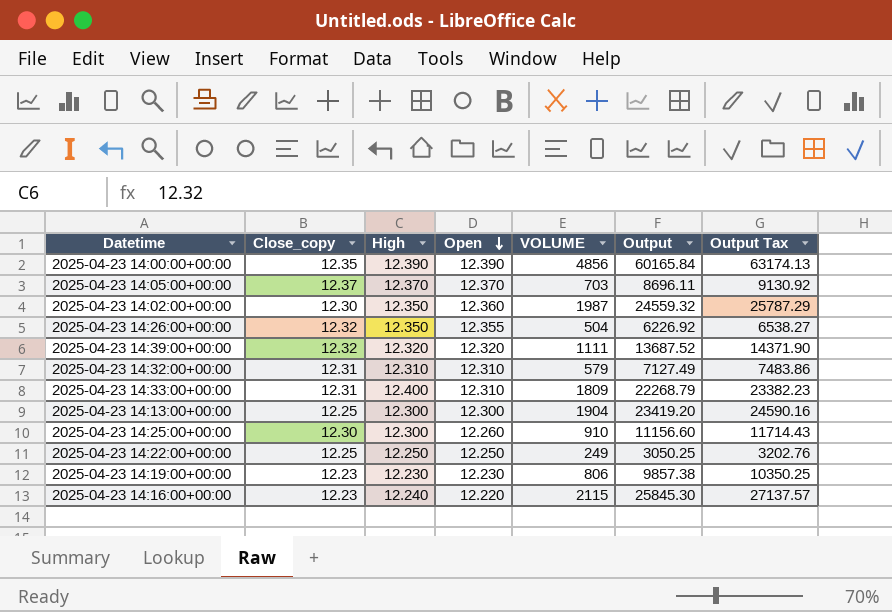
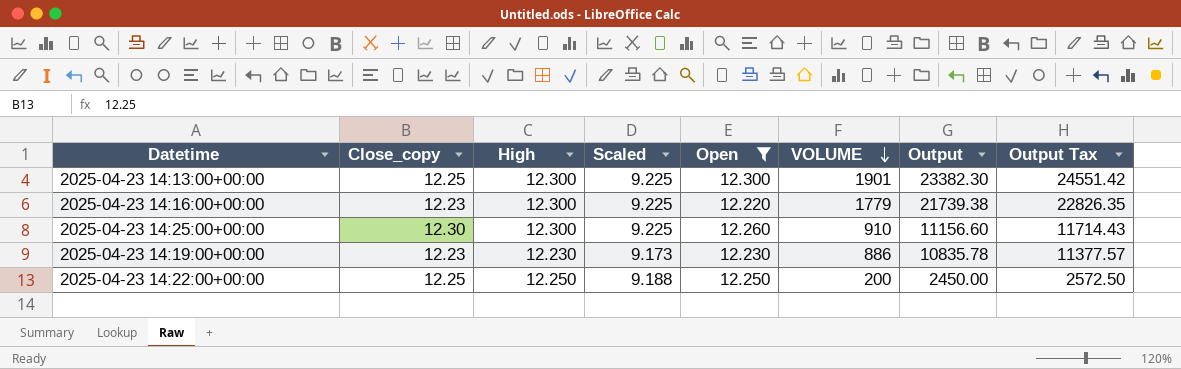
filter: none -> Open <= 12.300
row order: Open descending -> VOLUME descending
column Scaled | formula: none -> [High] * 0.75
2025-04-23 14:13:00+00:00 | VOLUME: 1904 -> 1901
2025-04-23 14:13:00+00:00 | Output: 23419.20 -> 23382.30
2025-04-23 14:13:00+00:00 | Output Tax: 24590.16 -> 24551.42
2025-04-23 14:16:00+00:00 | High: 12.240 -> 12.300
2025-04-23 14:16:00+00:00 | VOLUME: 2115 -> 1779
2025-04-23 14:16:00+00:00 | Output: 25845.30 -> 21739.38
2025-04-23 14:16:00+00:00 | Output Tax: 27137.57 -> 22826.35
2025-04-23 14:19:00+00:00 | VOLUME: 806 -> 886
2025-04-23 14:19:00+00:00 | Output: 9857.38 -> 10835.78
2025-04-23 14:19:00+00:00 | Output Tax: 10350.25 -> 11377.57
2025-04-23 14:22:00+00:00 | VOLUME: 249 -> 200
2025-04-23 14:22:00+00:00 | Output: 3050.25 -> 2450.00
2025-04-23 14:22:00+00:00 | Output Tax: 3202.76 -> 2572.50

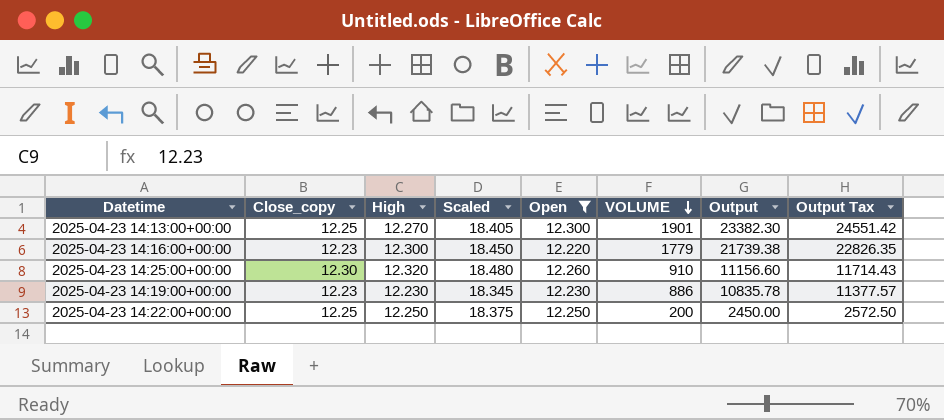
column Scaled | formula: [High] * 0.75 -> [High] * 1.5
2025-04-23 14:13:00+00:00 | High: 12.300 -> 12.270
2025-04-23 14:25:00+00:00 | High: 12.300 -> 12.320

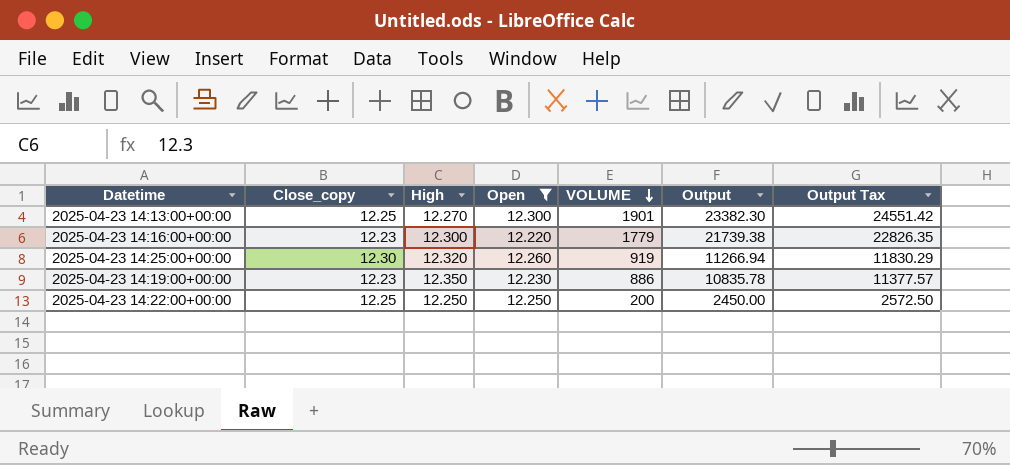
column Scaled | formula: [High] * 1.5 -> none
2025-04-23 14:25:00+00:00 | VOLUME: 910 -> 919
2025-04-23 14:25:00+00:00 | Output: 11156.60 -> 11266.94
2025-04-23 14:25:00+00:00 | Output Tax: 11714.43 -> 11830.29
2025-04-23 14:19:00+00:00 | High: 12.230 -> 12.350

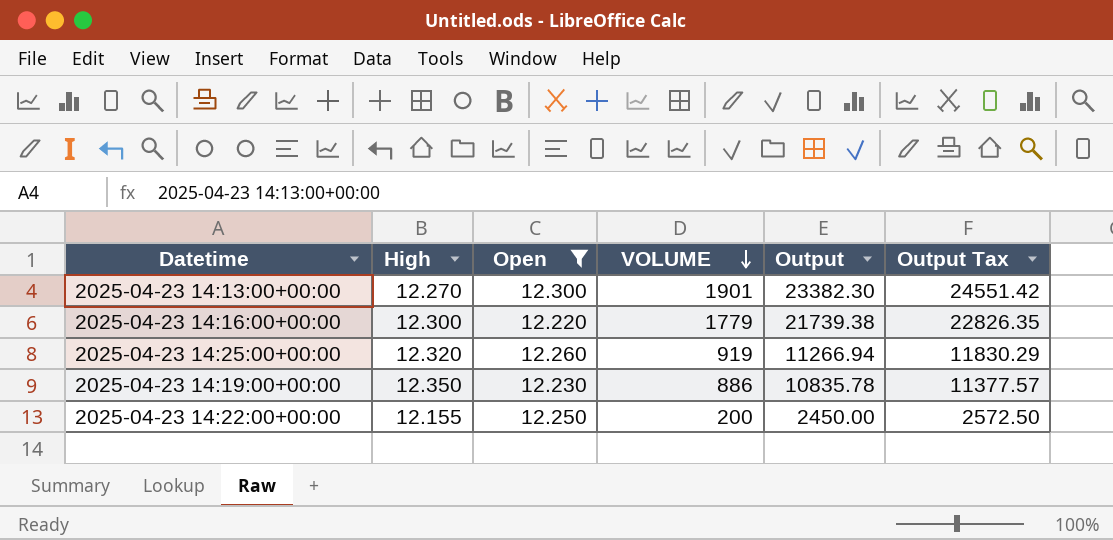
column Close_copy | position: 2 -> none
2025-04-23 14:22:00+00:00 | High: 12.250 -> 12.155

